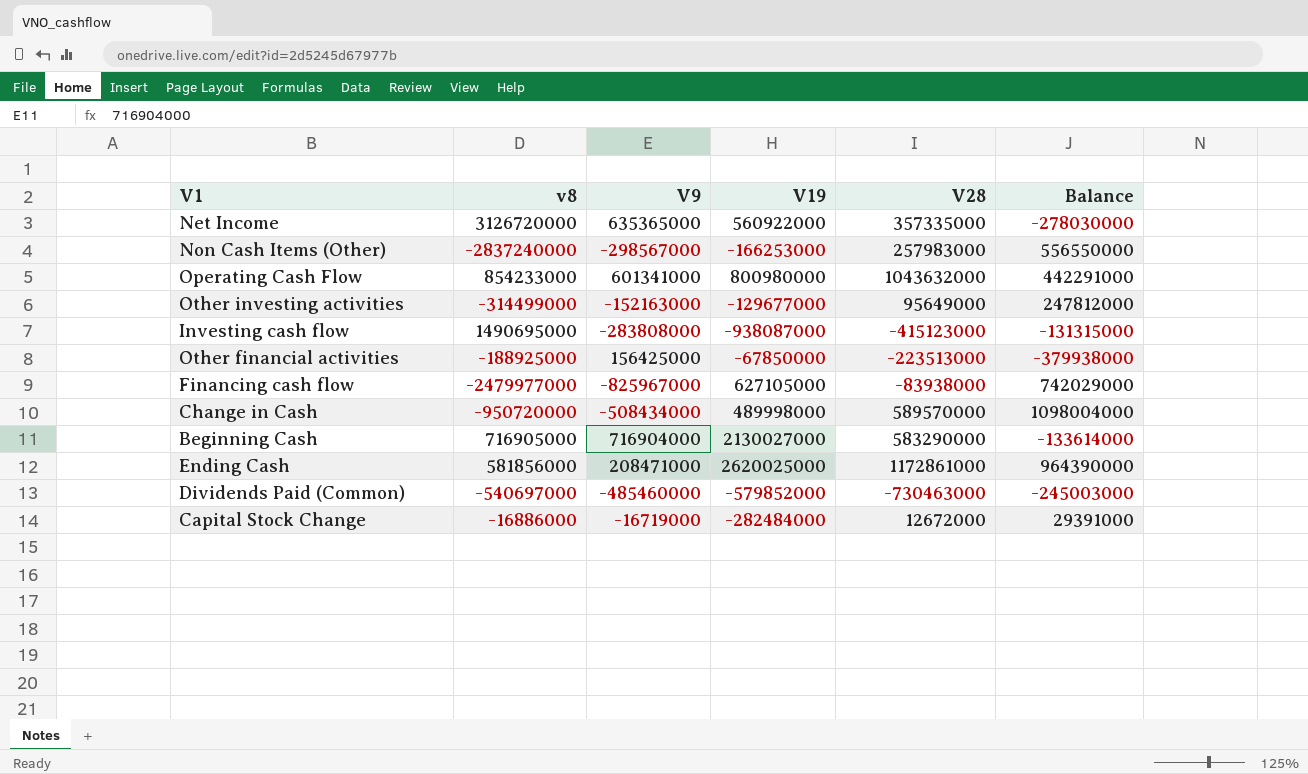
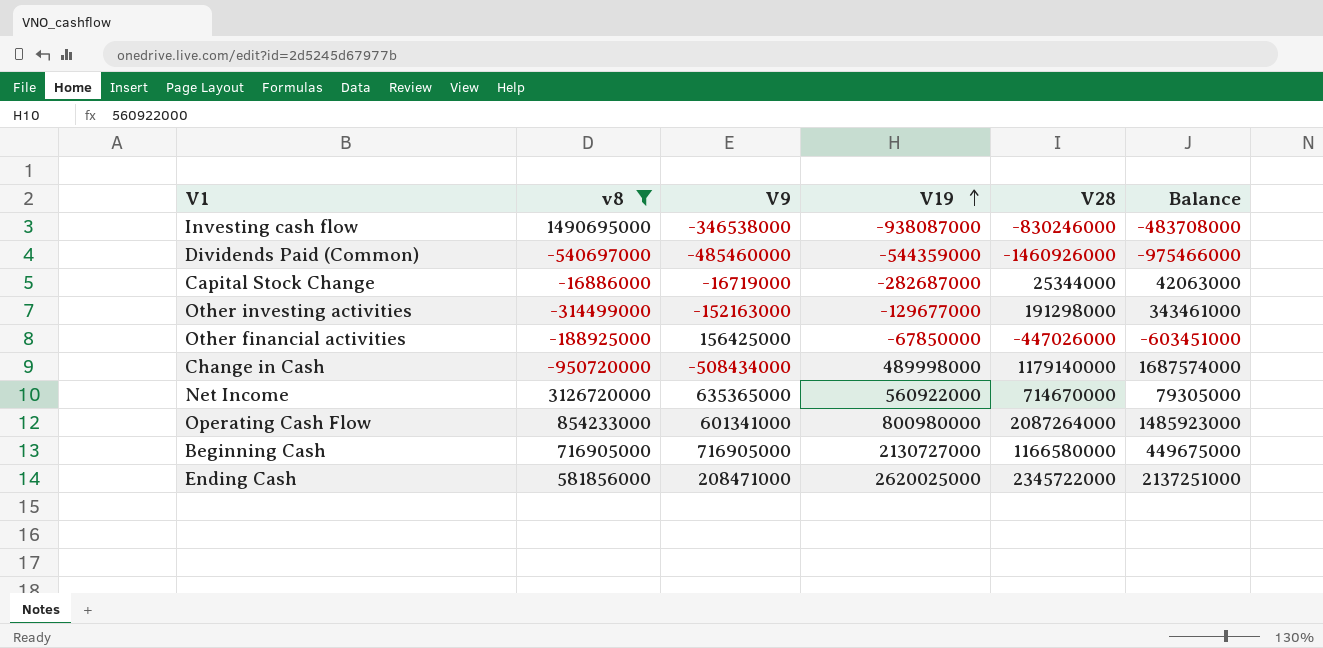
filter: none -> v8 >= -950720000
row order: none -> V19 ascending
Investing cash flow | V9: -283808000 -> -346538000
Investing cash flow | V28: -415123000 -> -830246000
Investing cash flow | Balance: -131315000 -> -483708000
Dividends Paid (Common) | V19: -579852000 -> -544359000
Dividends Paid (Common) | V28: -730463000 -> -1460926000
Dividends Paid (Common) | Balance: -245003000 -> -975466000
Capital Stock Change | V19: -282484000 -> -282687000
Capital Stock Change | V28: 12672000 -> 25344000
Capital Stock Change | Balance: 29391000 -> 42063000
Other investing activities | V28: 95649000 -> 191298000
Other investing activities | Balance: 247812000 -> 343461000
Other financial activities | V28: -223513000 -> -447026000
Other financial activities | Balance: -379938000 -> -603451000
Change in Cash | V28: 589570000 -> 1179140000
Change in Cash | Balance: 1098004000 -> 1687574000
Net Income | V28: 357335000 -> 714670000
Net Income | Balance: -278030000 -> 79305000
Operating Cash Flow | V28: 1043632000 -> 2087264000
Operating Cash Flow | Balance: 442291000 -> 1485923000
Beginning Cash | V9: 716904000 -> 716905000
Beginning Cash | V19: 2130027000 -> 2130727000
Beginning Cash | V28: 583290000 -> 1166580000
Beginning Cash | Balance: -133614000 -> 449675000
Ending Cash | V28: 1172861000 -> 2345722000
Ending Cash | Balance: 964390000 -> 2137251000

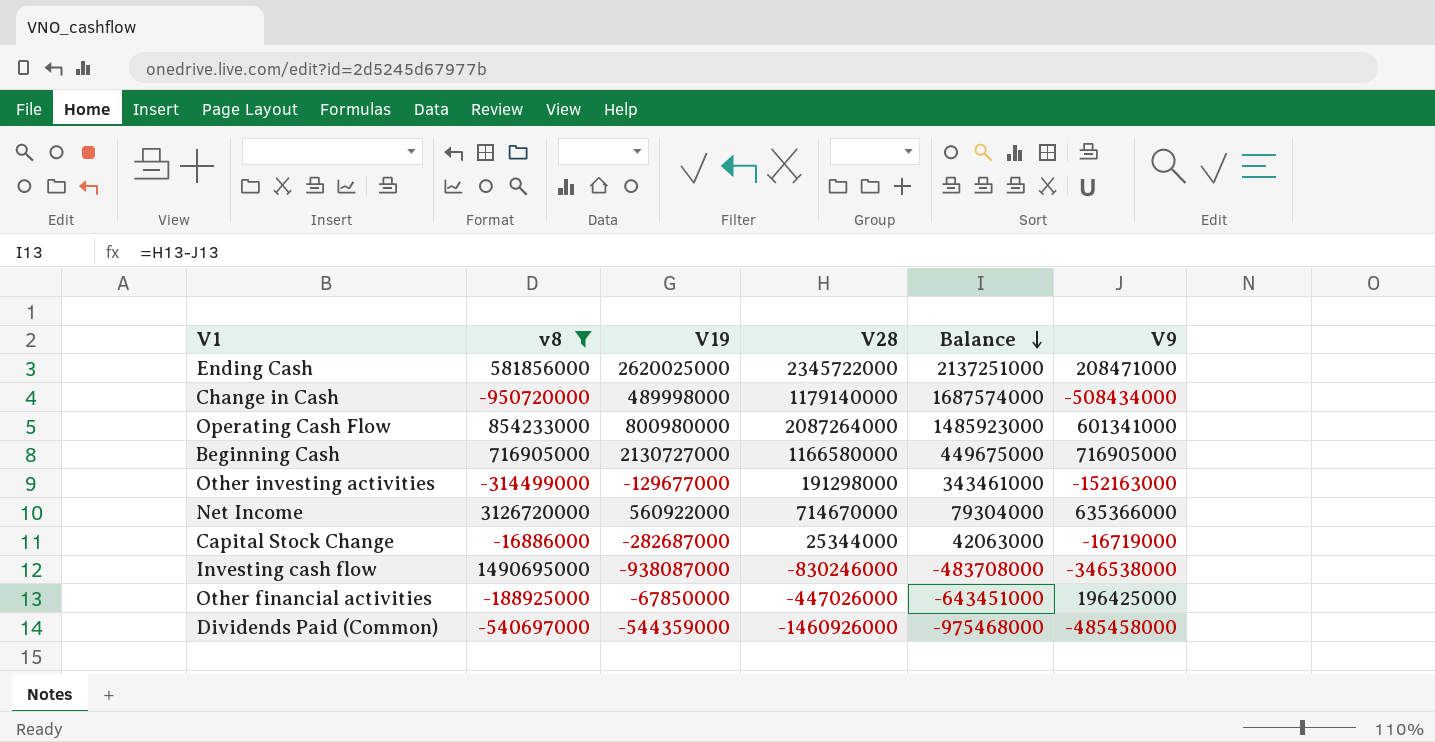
row order: V19 ascending -> Balance descending
column V9 | position: 3 -> 6
Net Income | Balance: 79305000 -> 79304000
Net Income | V9: 635365000 -> 635366000
Other financial activities | Balance: -603451000 -> -643451000
Other financial activities | V9: 156425000 -> 196425000
Dividends Paid (Common) | Balance: -975466000 -> -975468000
Dividends Paid (Common) | V9: -485460000 -> -485458000

